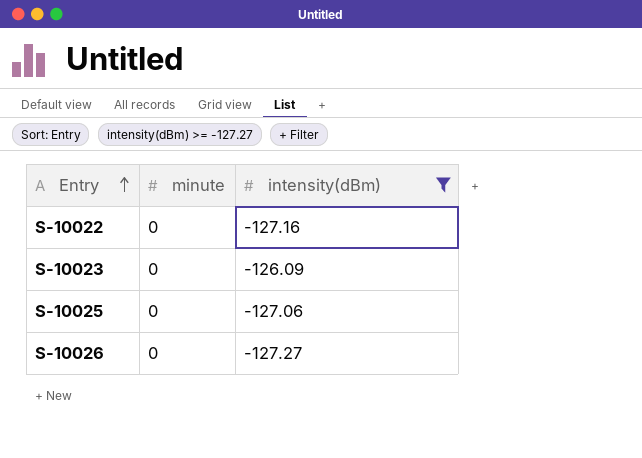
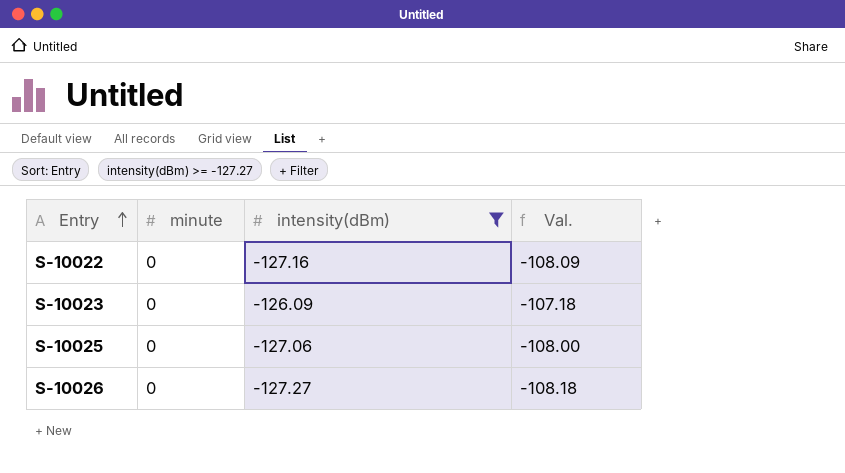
column Val. | formula: none -> [intensity(dBm)] * 0.85

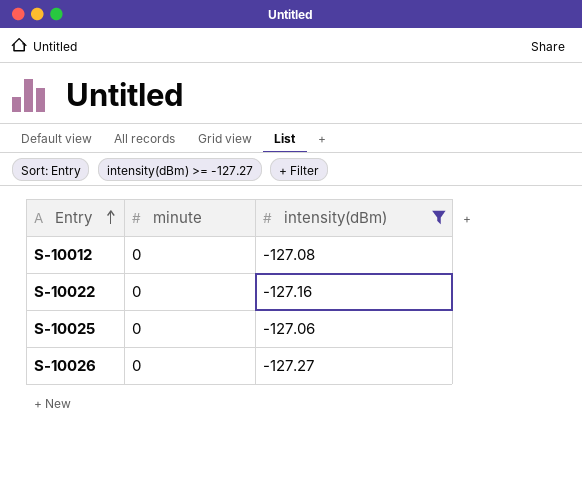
column Val. | formula: [intensity(dBm)] * 0.85 -> none
row S-10023: 0 | -126.09 | -107.18 -> none
row S-10012: none -> 0 | -127.08

